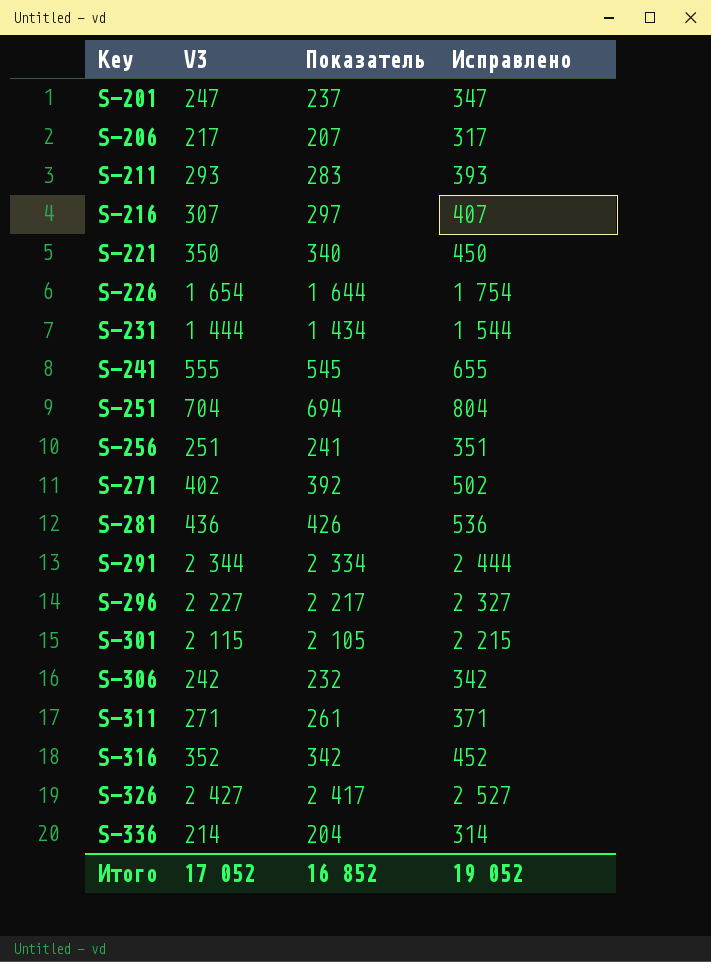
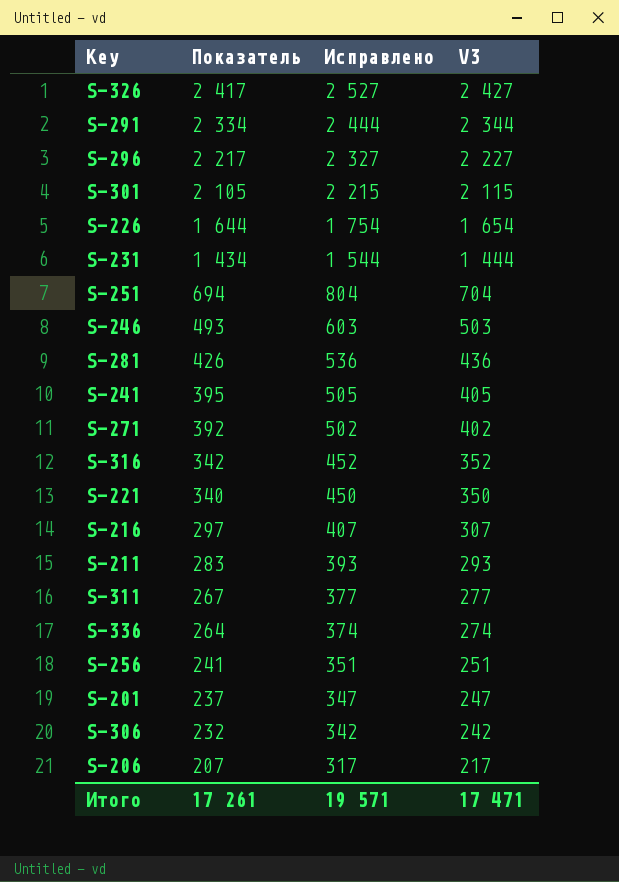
row order: Key ascending -> Показатель descending
column V3 | position: 2 -> 4
row S-246: none -> 493 | 603 | 503
S-241 | Показатель: 545 -> 395
S-241 | Исправлено: 655 -> 505
S-241 | V3: 555 -> 405
S-311 | Показатель: 261 -> 267
S-311 | Исправлено: 371 -> 377
S-311 | V3: 271 -> 277
S-336 | Показатель: 204 -> 264
S-336 | Исправлено: 314 -> 374
S-336 | V3: 214 -> 274
Итого | Показатель: 16 852 -> 17 261
Итого | Исправлено: 19 052 -> 19 571
Итого | V3: 17 052 -> 17 471

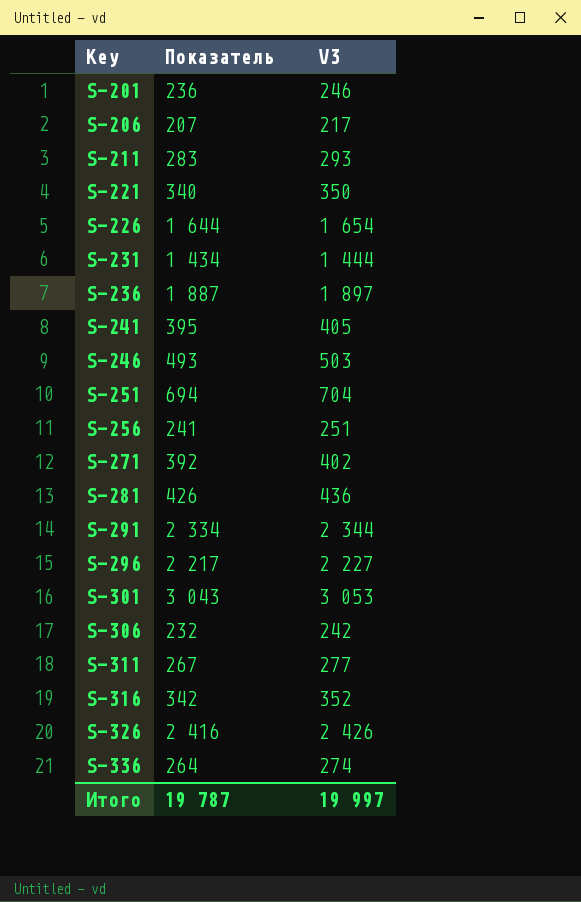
row order: Показатель descending -> Key ascending
column Исправлено | formula: [V3] + 100 -> none
row S-216: 297 | 407 | 307 -> none
S-201 | Показатель: 237 -> 236
S-201 | V3: 247 -> 246
row S-236: none -> 1 887 | 1 897
S-301 | Показатель: 2 105 -> 3 043
S-301 | V3: 2 115 -> 3 053
S-326 | Показатель: 2 417 -> 2 416
S-326 | V3: 2 427 -> 2 426
Итого | Показатель: 17 261 -> 19 787
Итого | V3: 17 471 -> 19 997

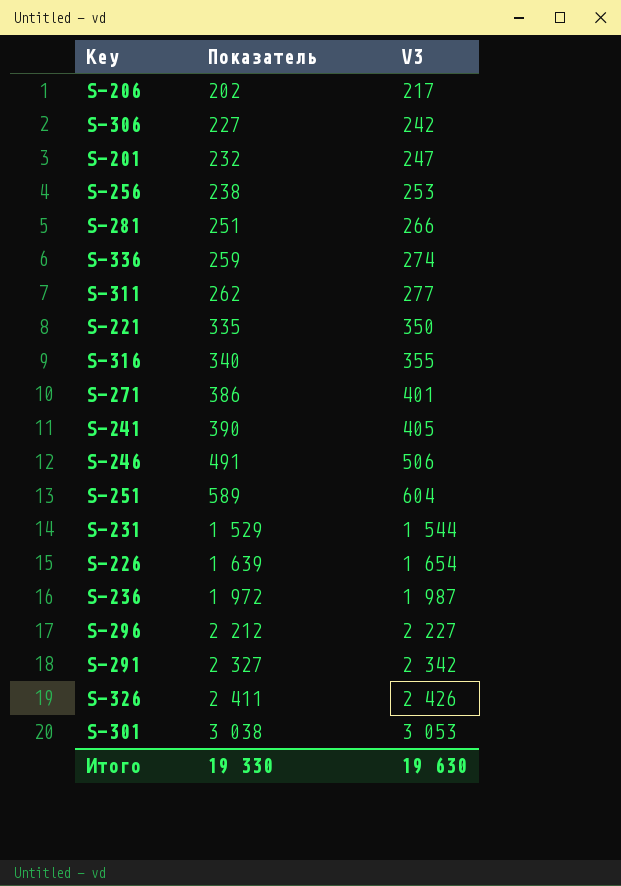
row order: Key ascending -> Показатель ascending
column Показатель | formula: [V3] - 10 -> [V3] - 15
row S-211: 283 | 293 -> none
S-201 | V3: 246 -> 247
S-256 | V3: 251 -> 253
S-281 | V3: 436 -> 266
S-316 | V3: 352 -> 355
S-271 | V3: 402 -> 401
S-246 | V3: 503 -> 506
S-251 | V3: 704 -> 604
S-231 | V3: 1 444 -> 1 544
S-236 | V3: 1 897 -> 1 987
S-291 | V3: 2 344 -> 2 342
Итого | Показатель: 19 787 -> 19 330
Итого | V3: 19 997 -> 19 630

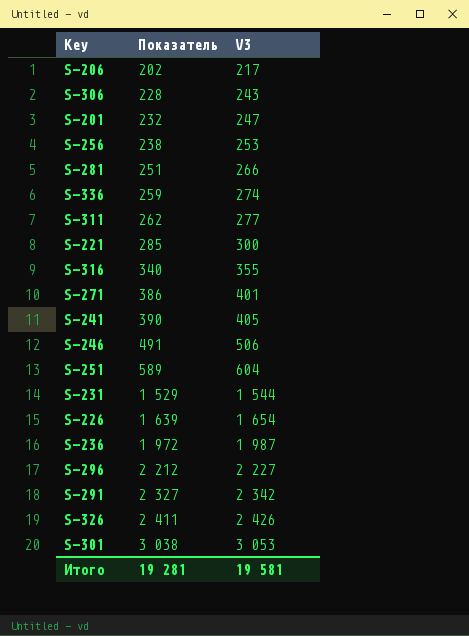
S-306 | Показатель: 227 -> 228
S-306 | V3: 242 -> 243
S-221 | Показатель: 335 -> 285
S-221 | V3: 350 -> 300
Итого | Показатель: 19 330 -> 19 281
Итого | V3: 19 630 -> 19 581

